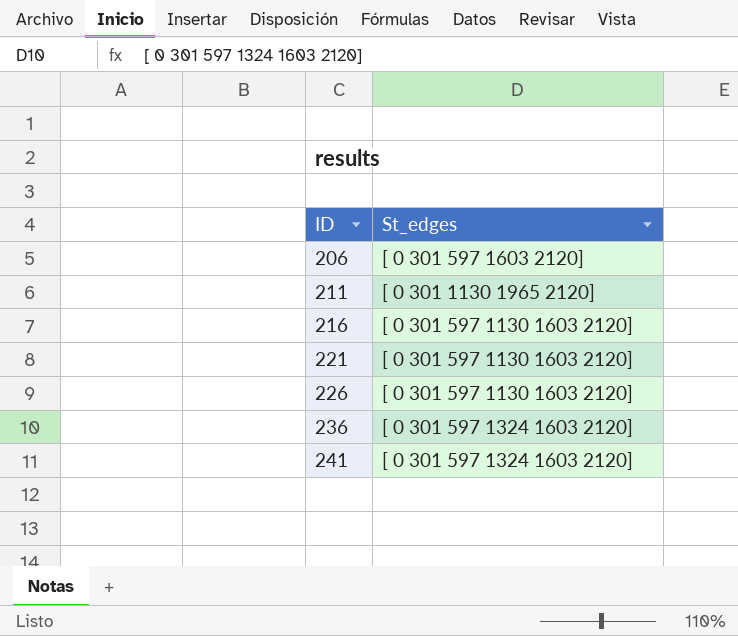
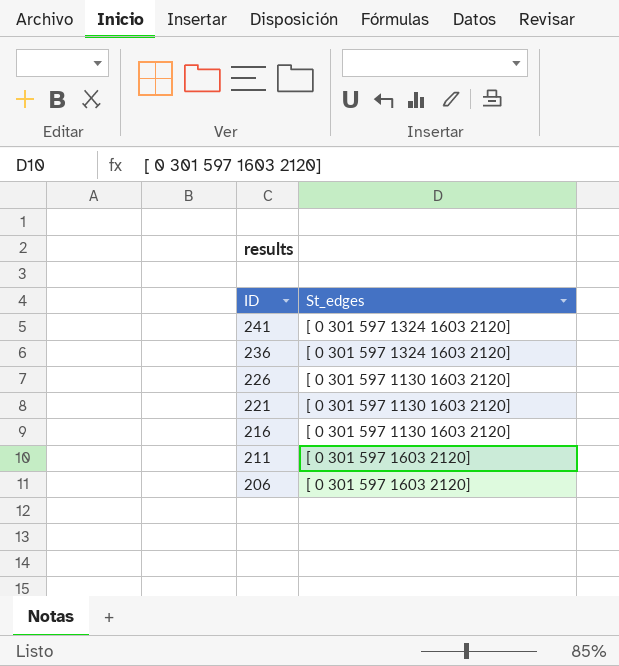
row order: ID ascending -> ID descending
211 | St_edges: [ 0 301 1130 1965 2120] -> [ 0 301 597 1603 2120]

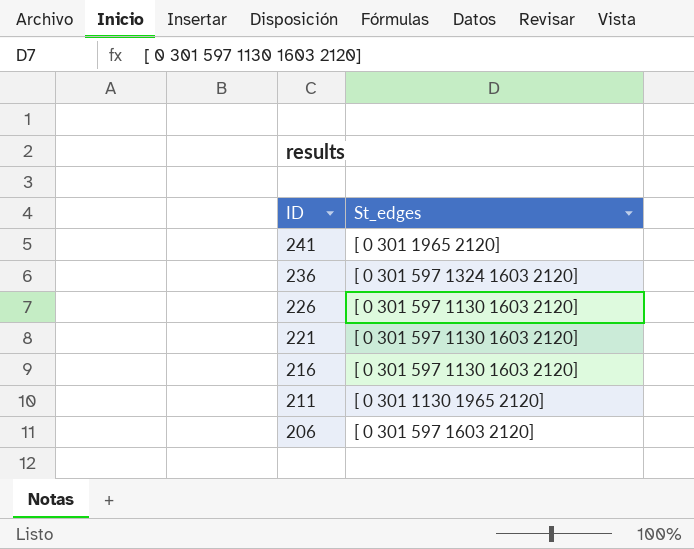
241 | St_edges: [ 0 301 597 1324 1603 2120] -> [ 0 301 1965 2120]
211 | St_edges: [ 0 301 597 1603 2120] -> [ 0 301 1130 1965 2120]

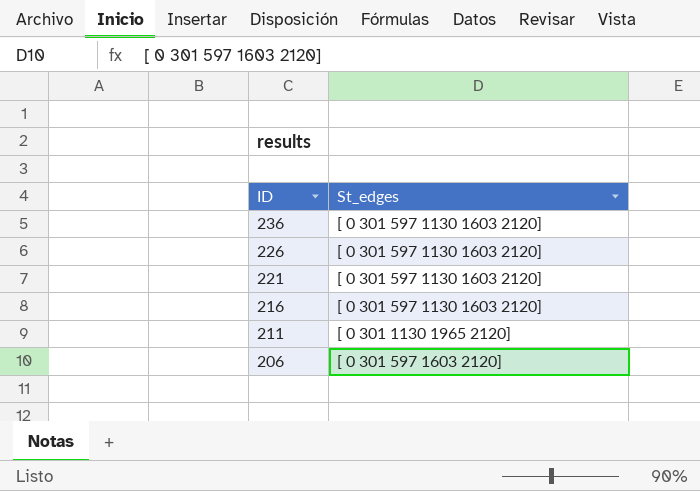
row 241: [ 0 301 1965 2120] -> none
236 | St_edges: [ 0 301 597 1324 1603 2120] -> [ 0 301 597 1130 1603 2120]

